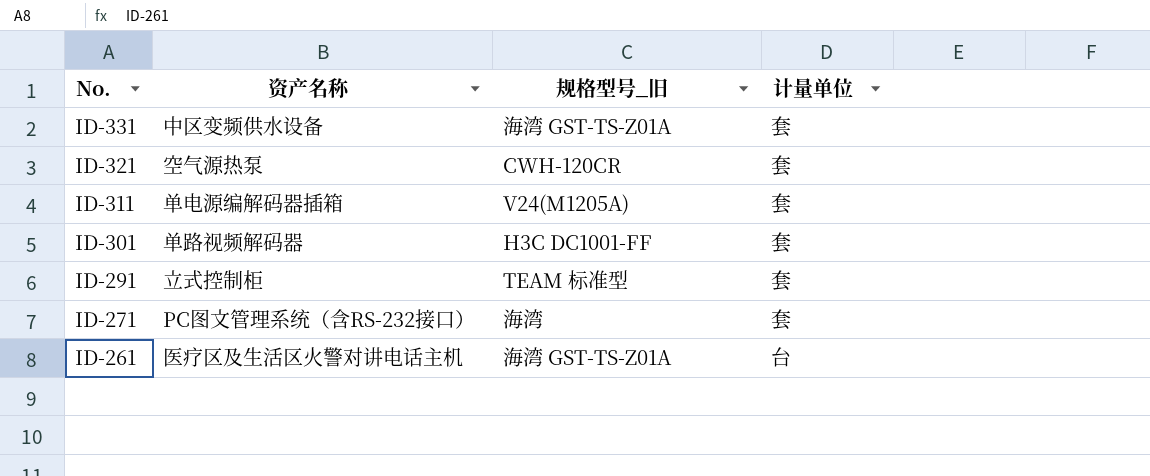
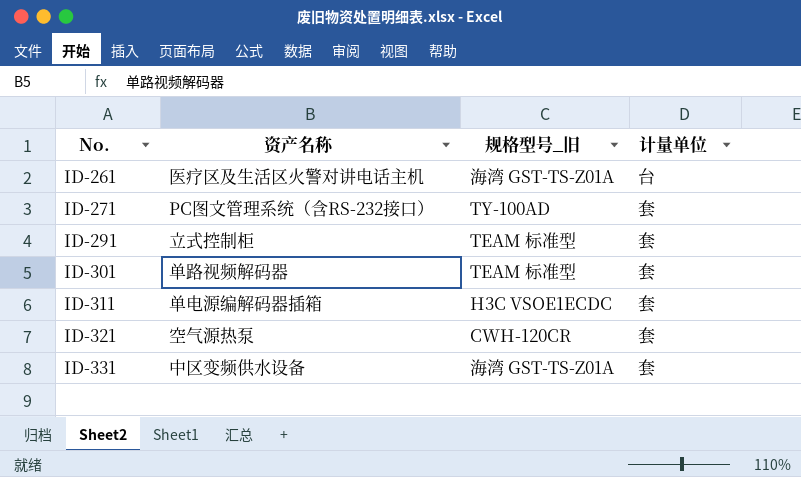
row order: No. descending -> No. ascending
ID-271 | 规格型号_旧: 海湾 -> TY-100AD
ID-301 | 规格型号_旧: H3C DC1001-FF -> TEAM 标准型
ID-311 | 规格型号_旧: V24(M1205A) -> H3C VSOE1ECDC

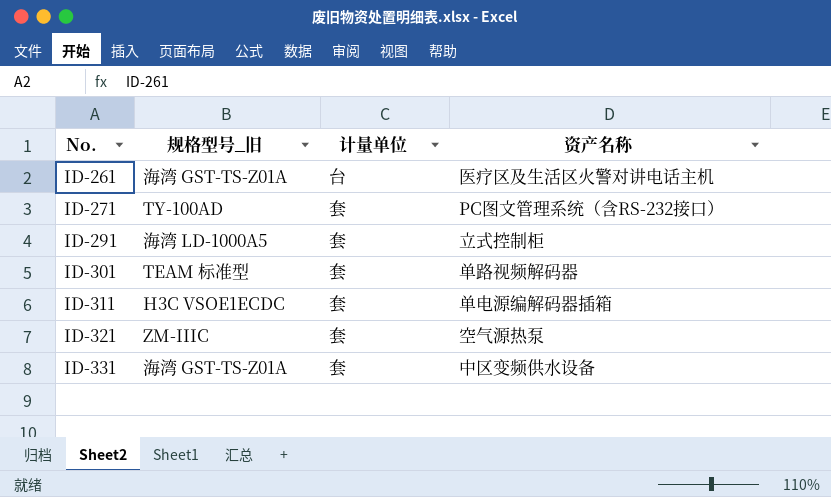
column 资产名称 | position: 2 -> 4
ID-291 | 规格型号_旧: TEAM 标准型 -> 海湾 LD-1000A5
ID-321 | 规格型号_旧: CWH-120CR -> ZM-IIIC

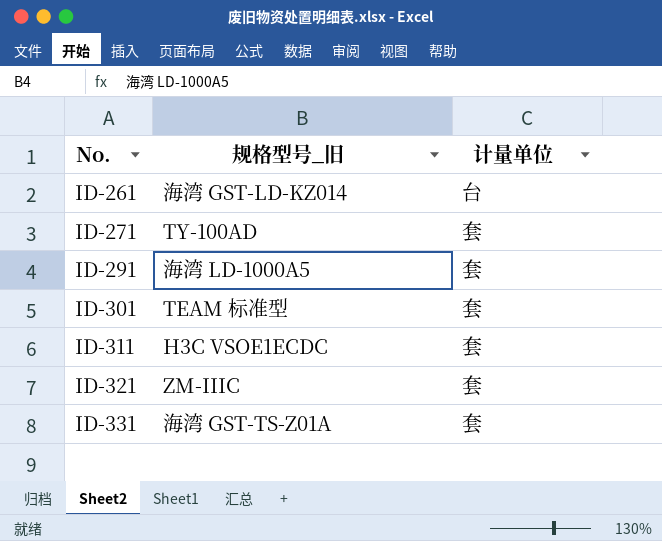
column 资产名称 | position: 4 -> none
ID-261 | 规格型号_旧: 海湾 GST-TS-Z01A -> 海湾 GST-LD-KZ014

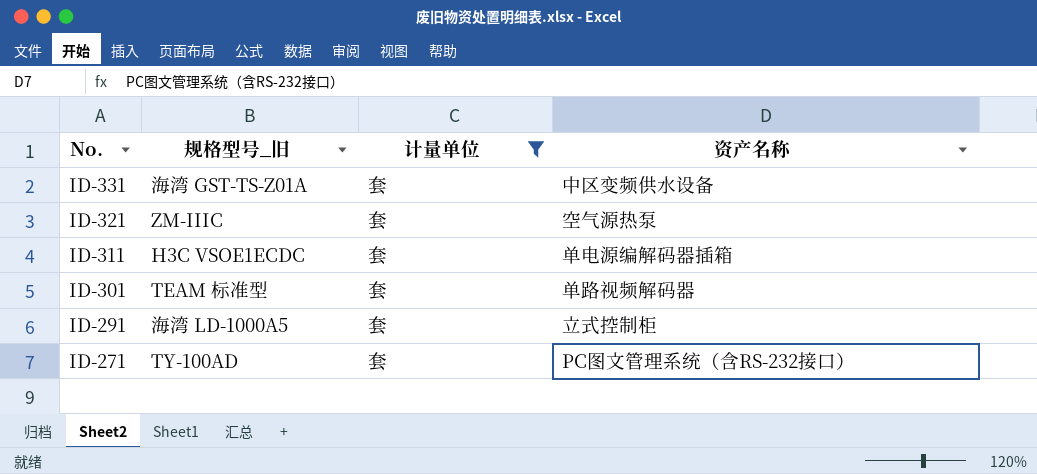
filter: none -> 计量单位 = 套
row order: No. ascending -> No. descending
column 资产名称 | position: none -> 4

